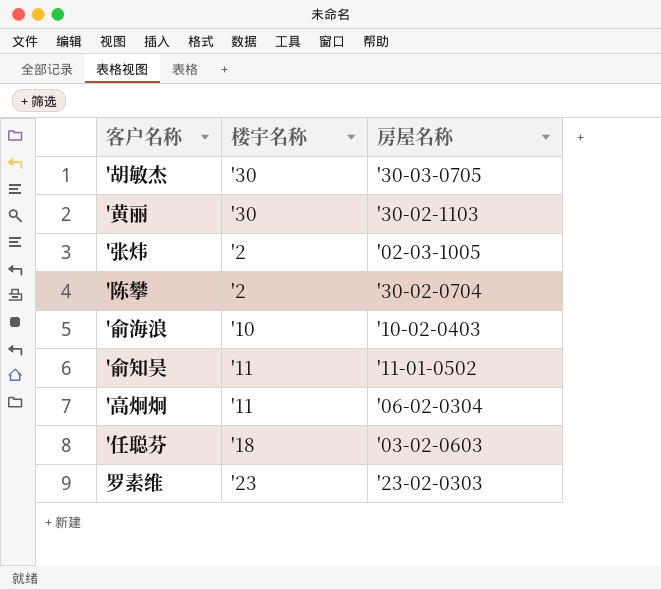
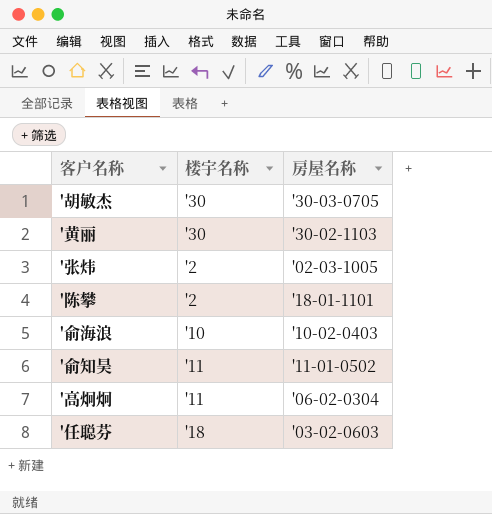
row 罗素维: '23 | '23-02-0303 -> none
'陈攀 | 房屋名称: '30-02-0704 -> '18-01-1101

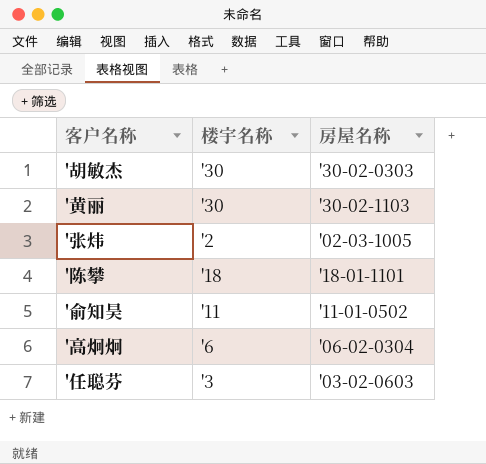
row '俞海浪: '10 | '10-02-0403 -> none
'胡敏杰 | 房屋名称: '30-03-0705 -> '30-02-0303
'陈攀 | 楼宇名称: '2 -> '18
'高炯炯 | 楼宇名称: '11 -> '6
'任聪芬 | 楼宇名称: '18 -> '3

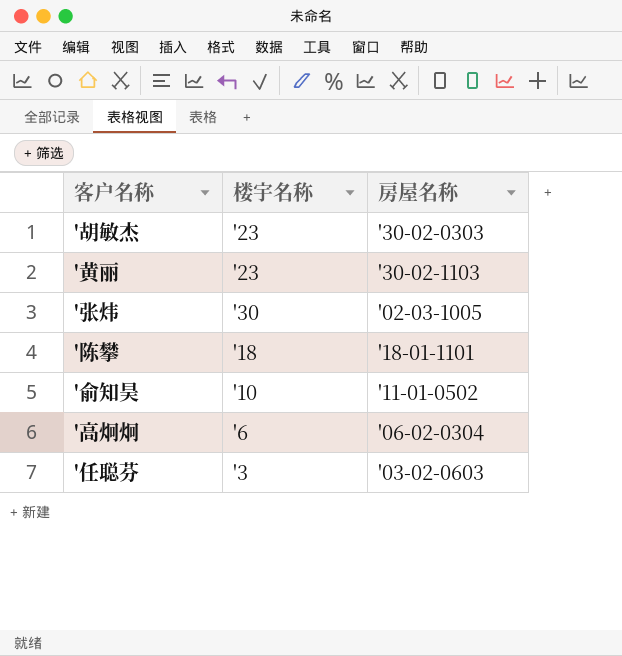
'胡敏杰 | 楼宇名称: '30 -> '23
'黄丽 | 楼宇名称: '30 -> '23
'张炜 | 楼宇名称: '2 -> '30
'俞知昊 | 楼宇名称: '11 -> '10

